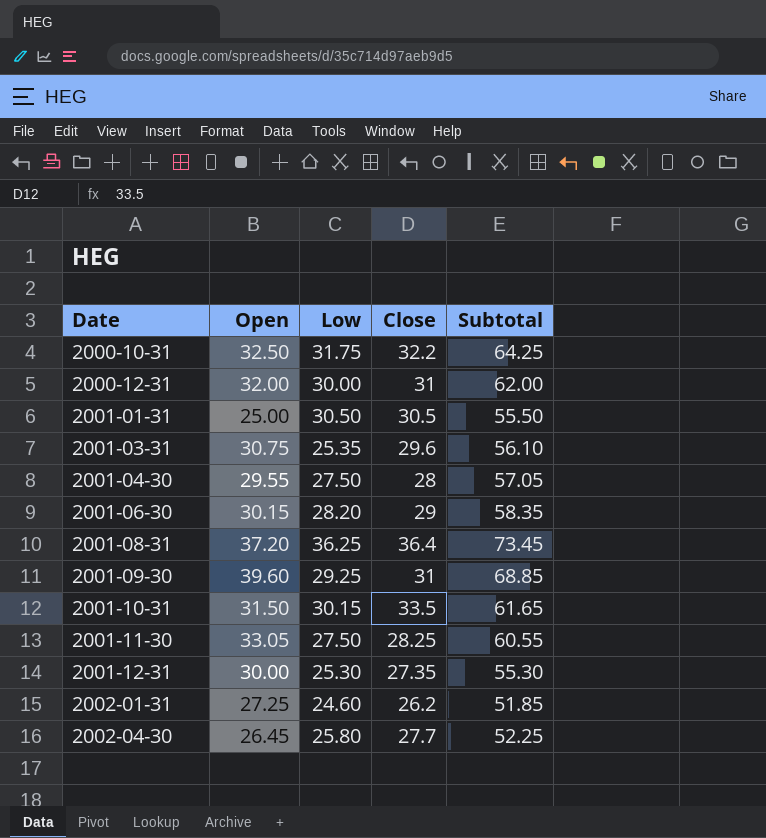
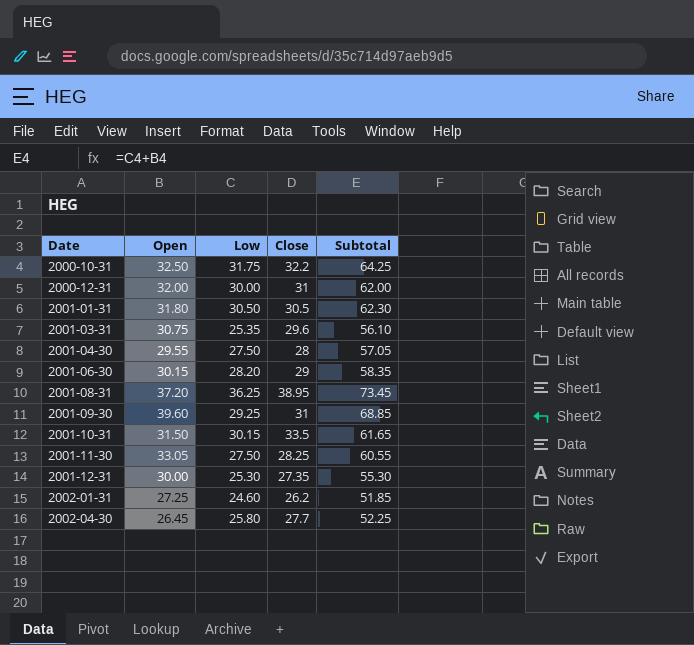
2001-01-31 | Open: 25.00 -> 31.80
2001-01-31 | Subtotal: 55.50 -> 62.30
2001-08-31 | Close: 36.4 -> 38.95

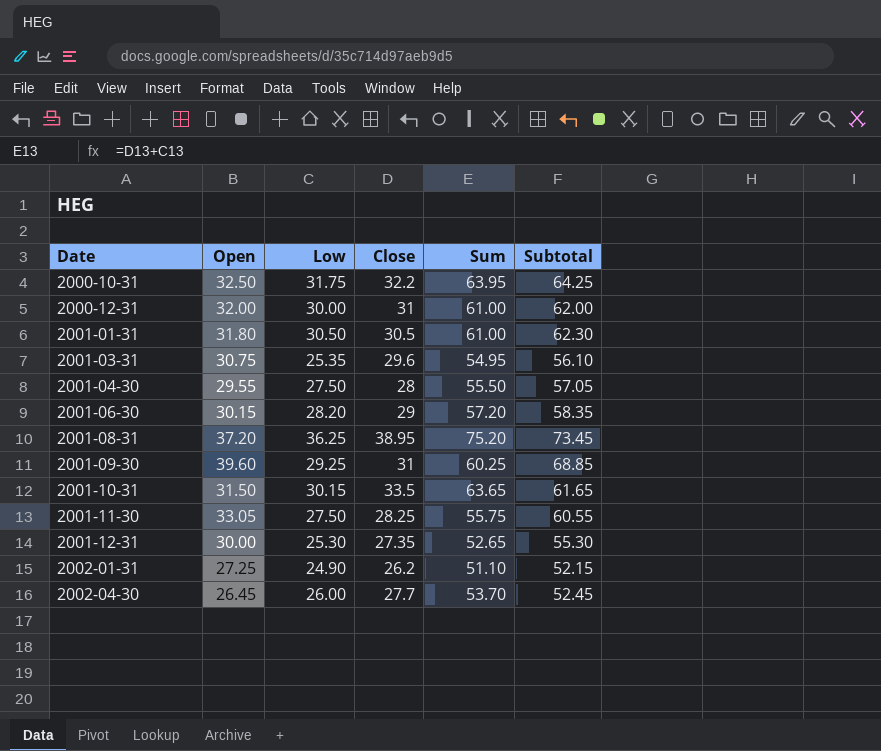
column Sum | formula: none -> [Low] + [Close]
2002-01-31 | Low: 24.60 -> 24.90
2002-01-31 | Subtotal: 51.85 -> 52.15
2002-04-30 | Low: 25.80 -> 26.00
2002-04-30 | Subtotal: 52.25 -> 52.45

